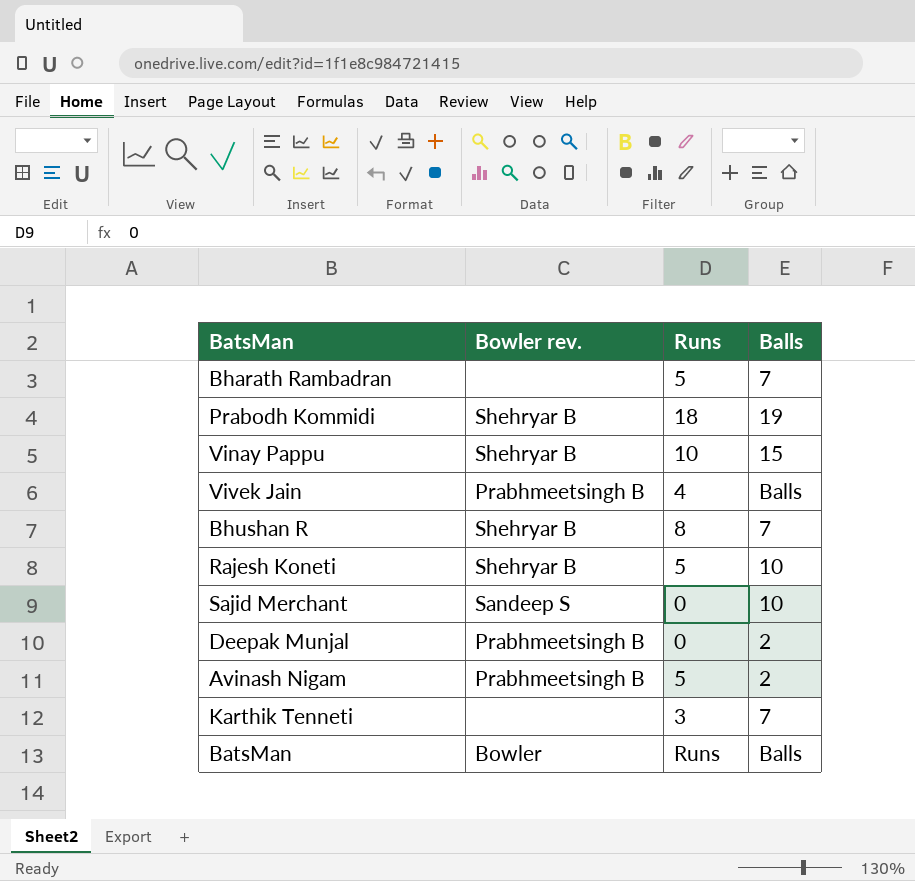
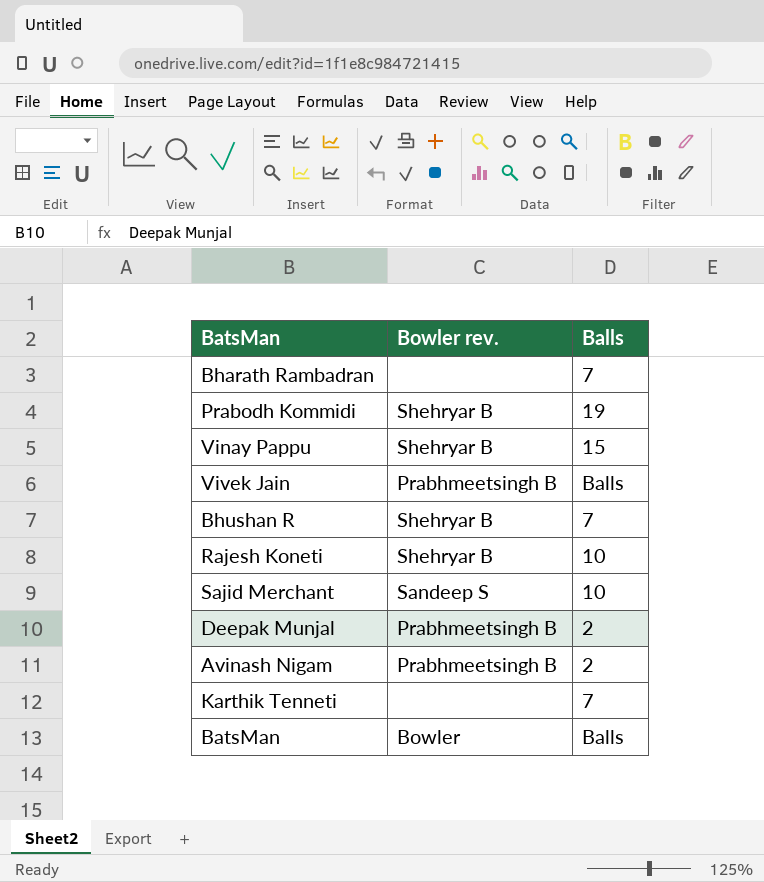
column Runs | position: 3 -> none

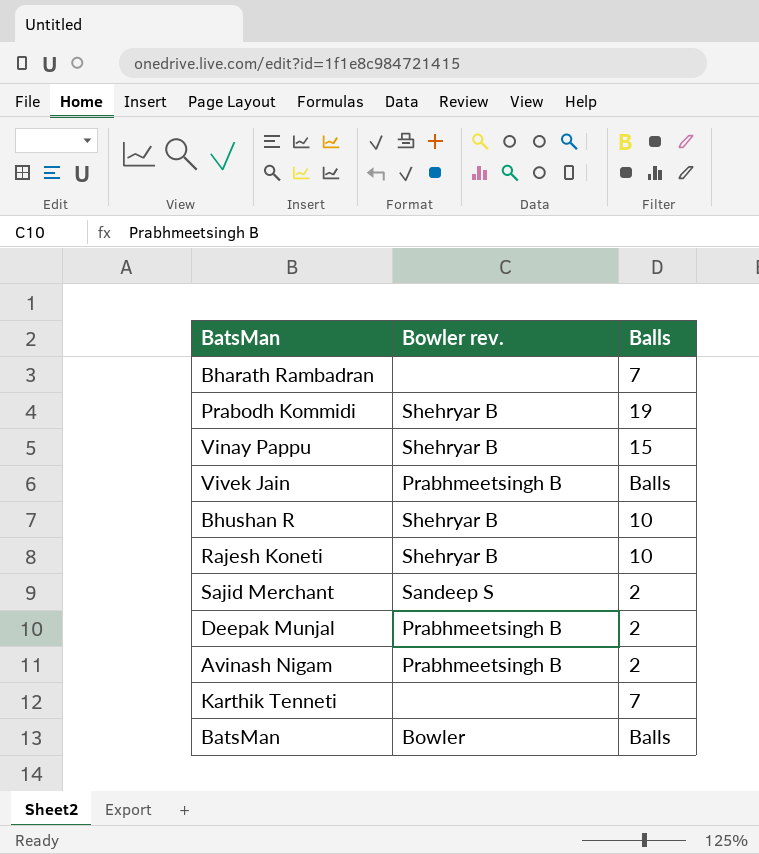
Bhushan R | Balls: 7 -> 10
Sajid Merchant | Balls: 10 -> 2

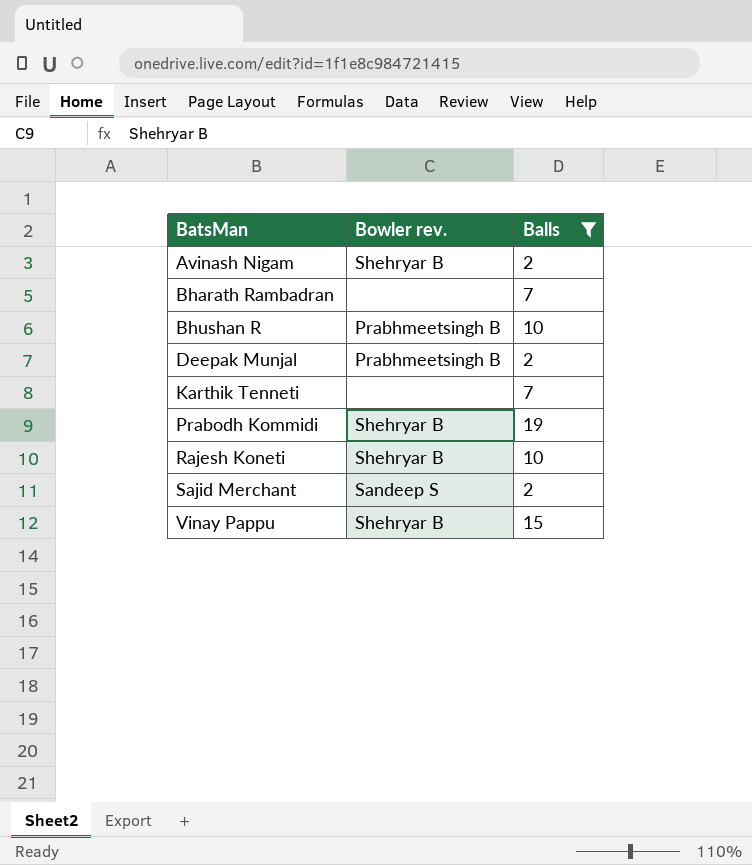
filter: none -> Balls != Balls
row order: none -> BatsMan ascending
Avinash Nigam | Bowler rev.: Prabhmeetsingh B -> Shehryar B
Bhushan R | Bowler rev.: Shehryar B -> Prabhmeetsingh B

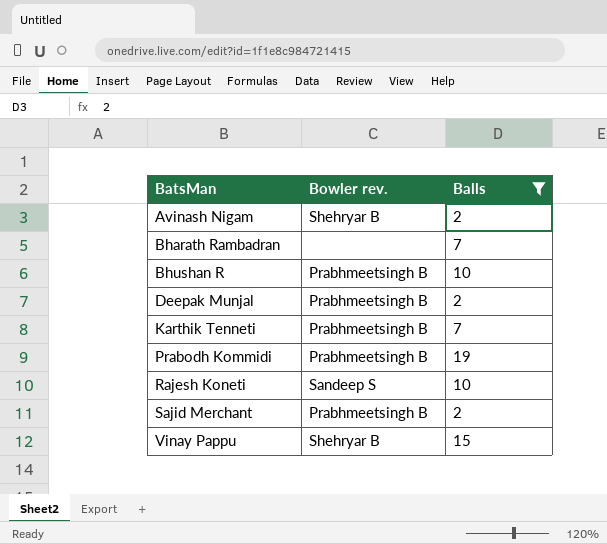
Karthik Tenneti | Bowler rev.: none -> Prabhmeetsingh B
Prabodh Kommidi | Bowler rev.: Shehryar B -> Prabhmeetsingh B
Rajesh Koneti | Bowler rev.: Shehryar B -> Sandeep S
Sajid Merchant | Bowler rev.: Sandeep S -> Prabhmeetsingh B

